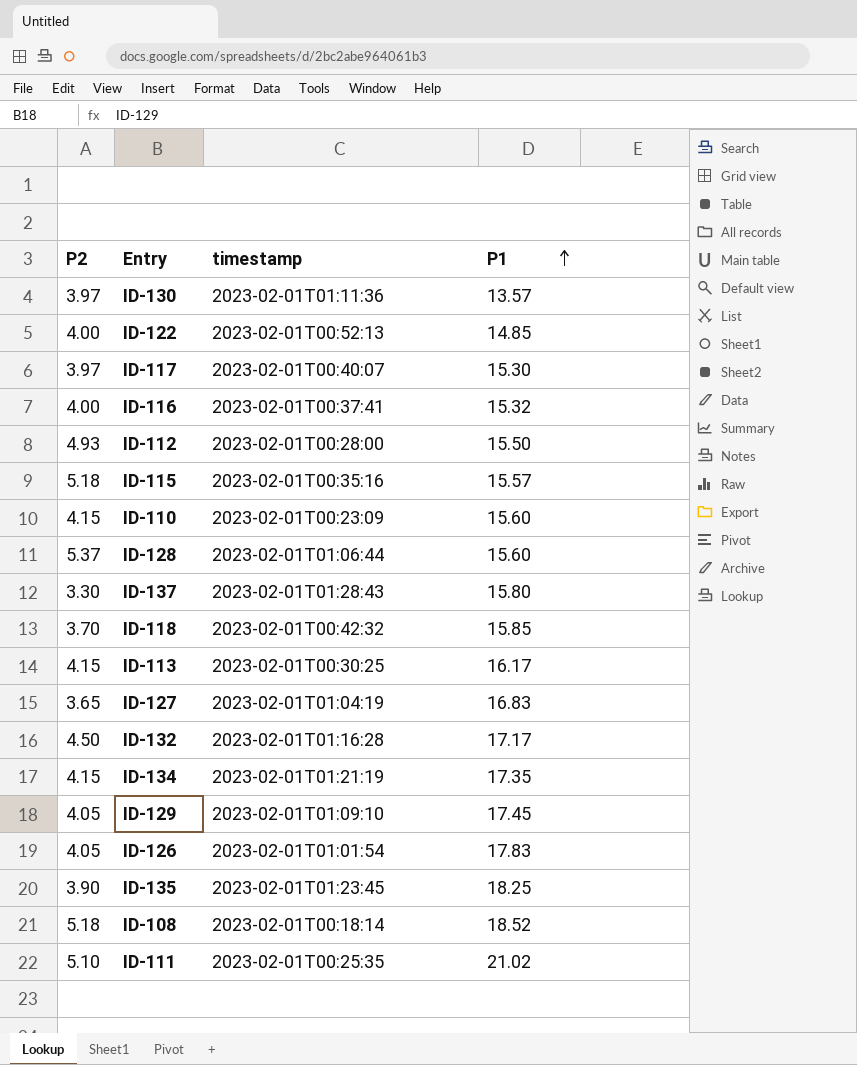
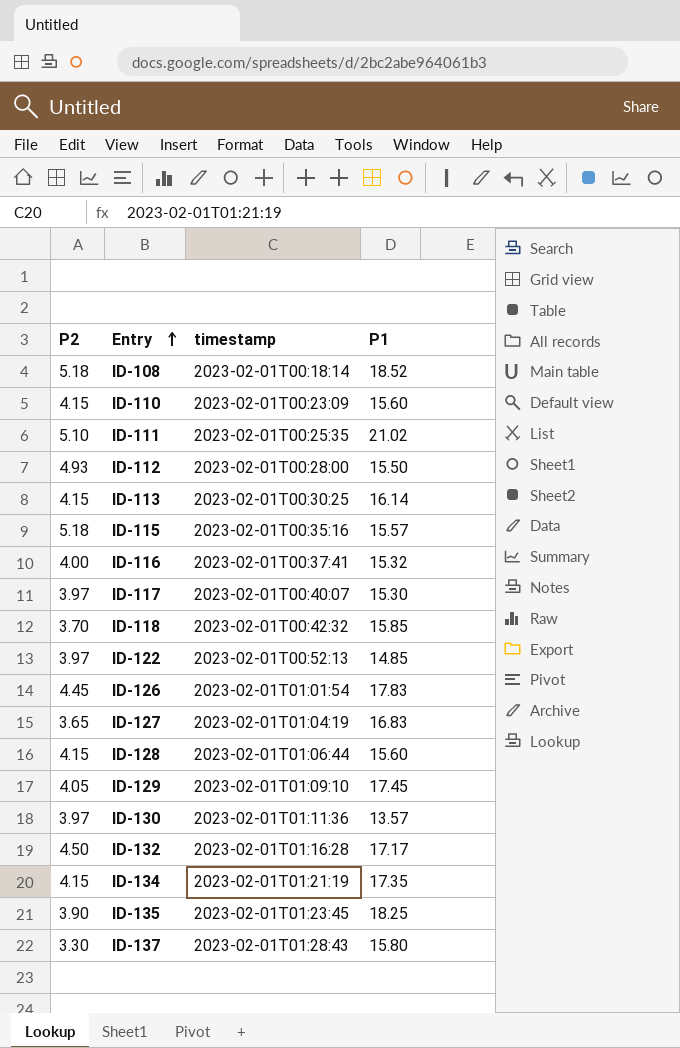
row order: P1 ascending -> Entry ascending
ID-113 | P1: 16.17 -> 16.14
ID-122 | P2: 4.00 -> 3.97
ID-126 | P2: 4.05 -> 4.45
ID-128 | P2: 5.37 -> 4.15

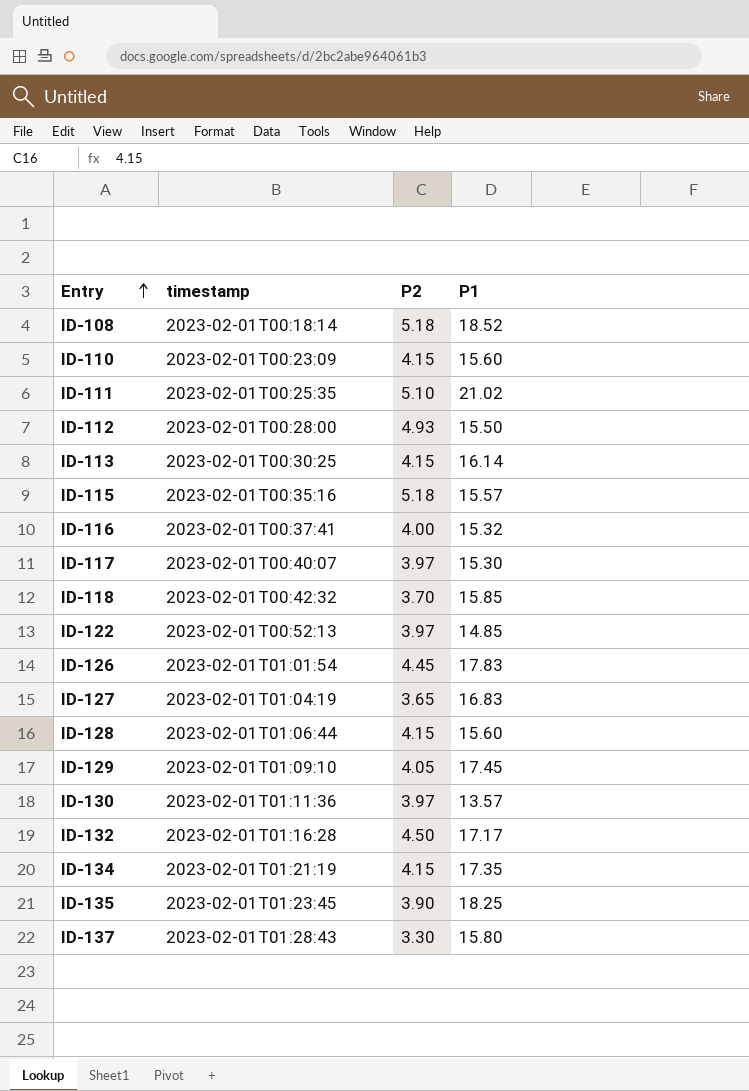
column P2 | position: 1 -> 3

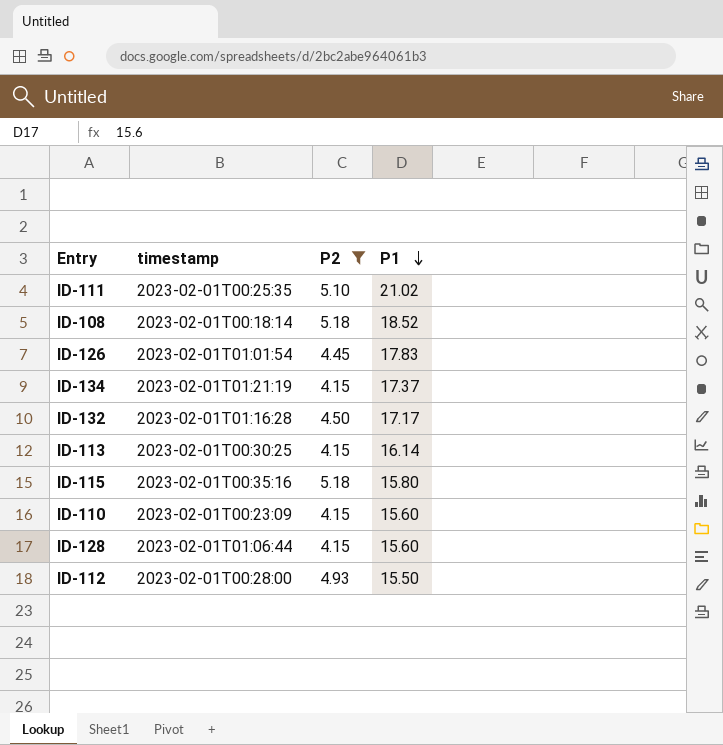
filter: none -> P2 >= 4.15
row order: Entry ascending -> P1 descending
ID-134 | P1: 17.35 -> 17.37
ID-115 | P1: 15.57 -> 15.80

